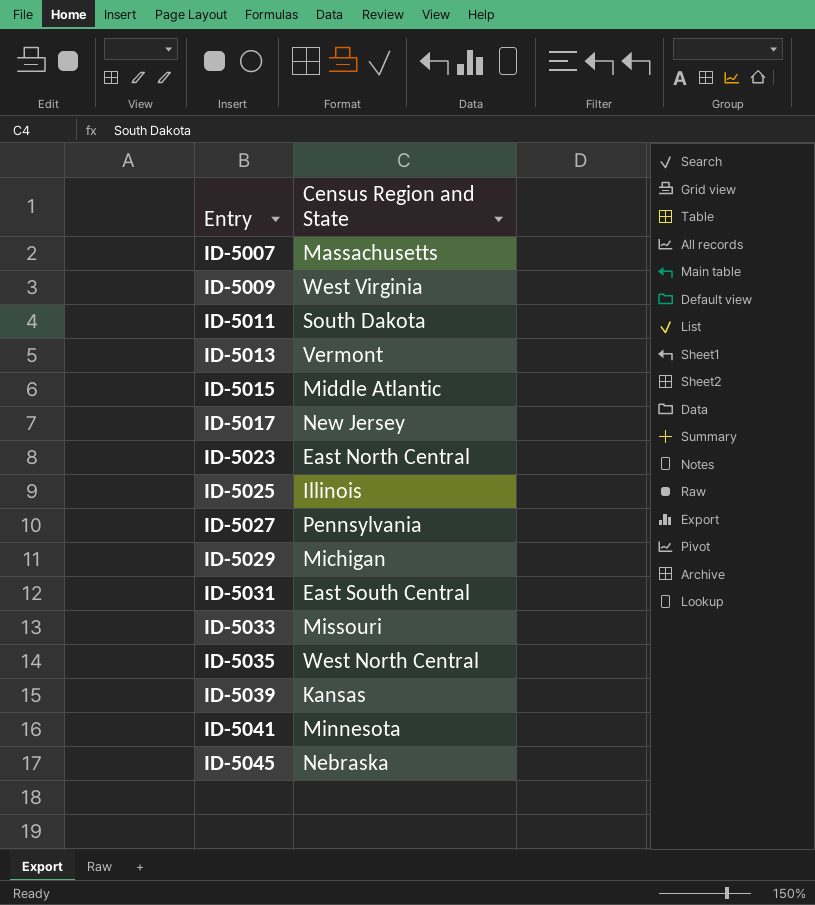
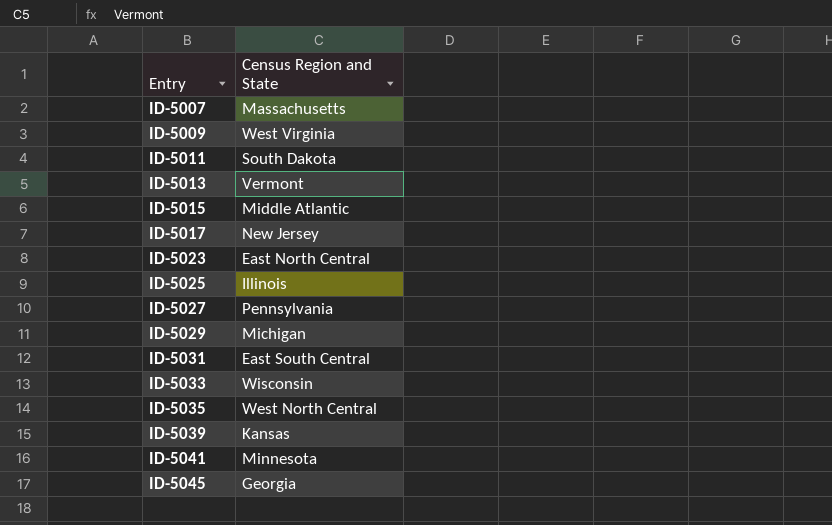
ID-5033 | Census Region and State: Missouri -> Wisconsin
ID-5045 | Census Region and State: Nebraska -> Georgia

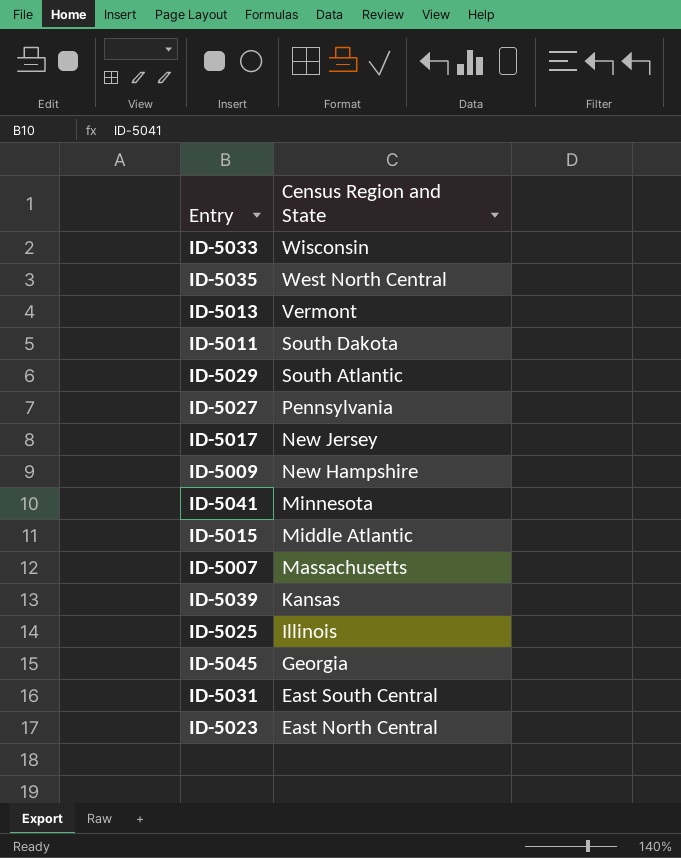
row order: Entry ascending -> Census Region and State descending
ID-5029 | Census Region and State: Michigan -> South Atlantic
ID-5009 | Census Region and State: West Virginia -> New Hampshire

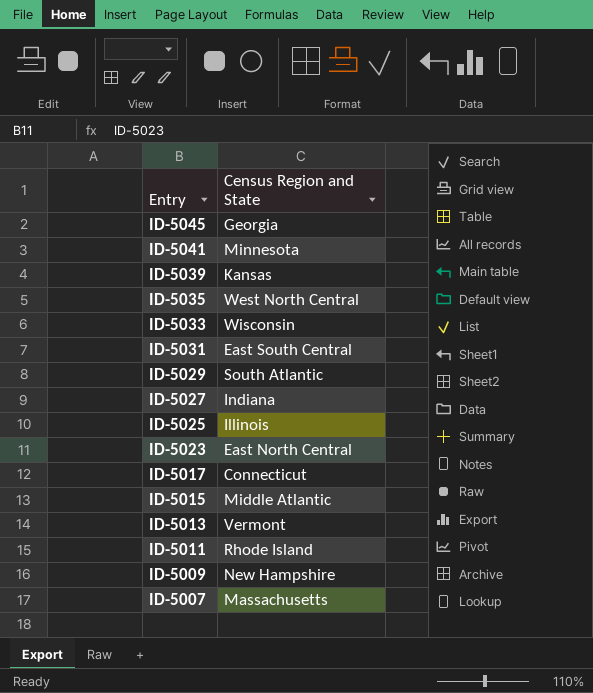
row order: Census Region and State descending -> Entry descending
ID-5027 | Census Region and State: Pennsylvania -> Indiana
ID-5017 | Census Region and State: New Jersey -> Connecticut
ID-5011 | Census Region and State: South Dakota -> Rhode Island

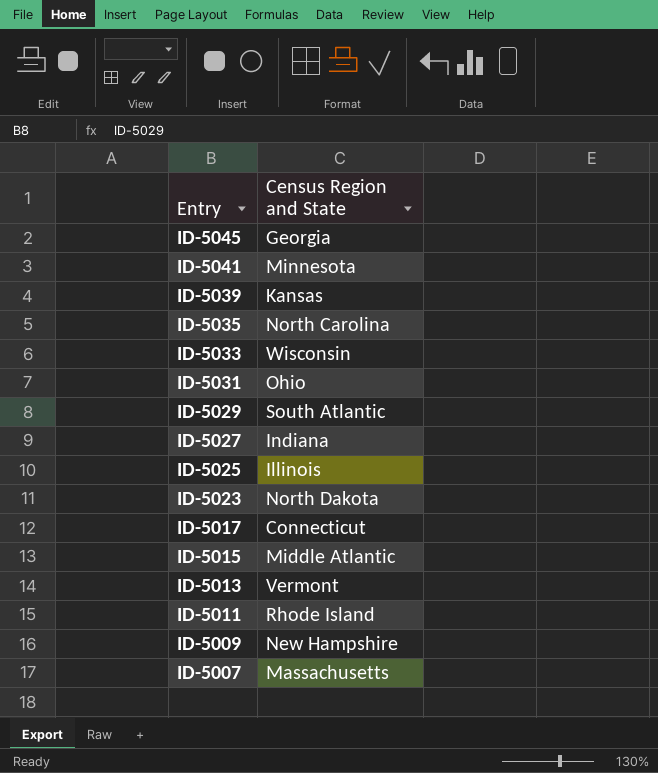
ID-5035 | Census Region and State: West North Central -> North Carolina
ID-5031 | Census Region and State: East South Central -> Ohio
ID-5023 | Census Region and State: East North Central -> North Dakota

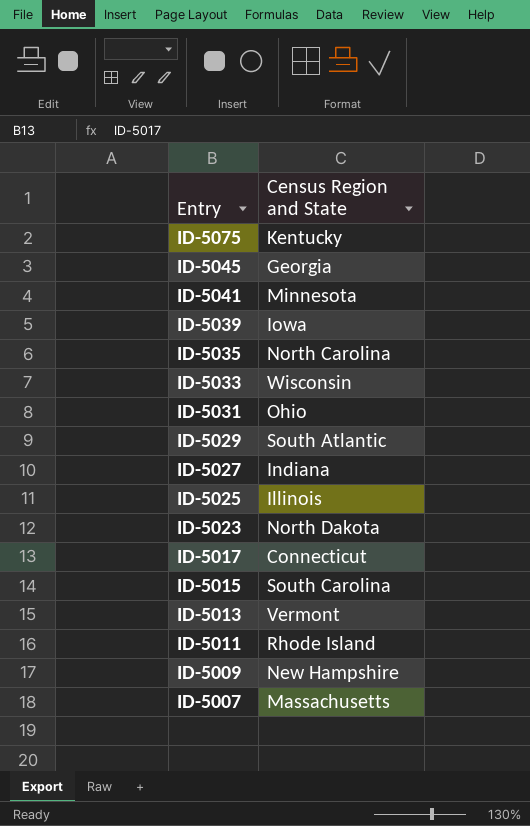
row ID-5075: none -> Kentucky
ID-5039 | Census Region and State: Kansas -> Iowa
ID-5015 | Census Region and State: Middle Atlantic -> South Carolina

